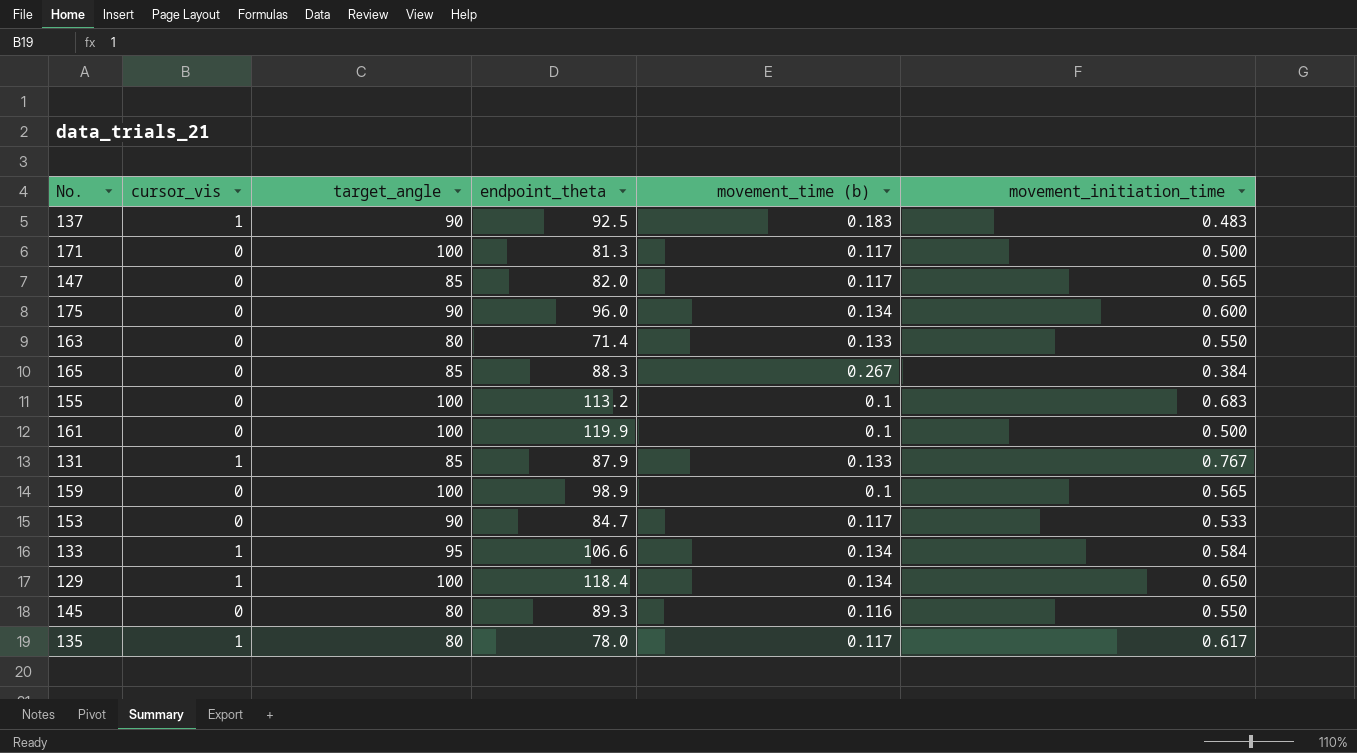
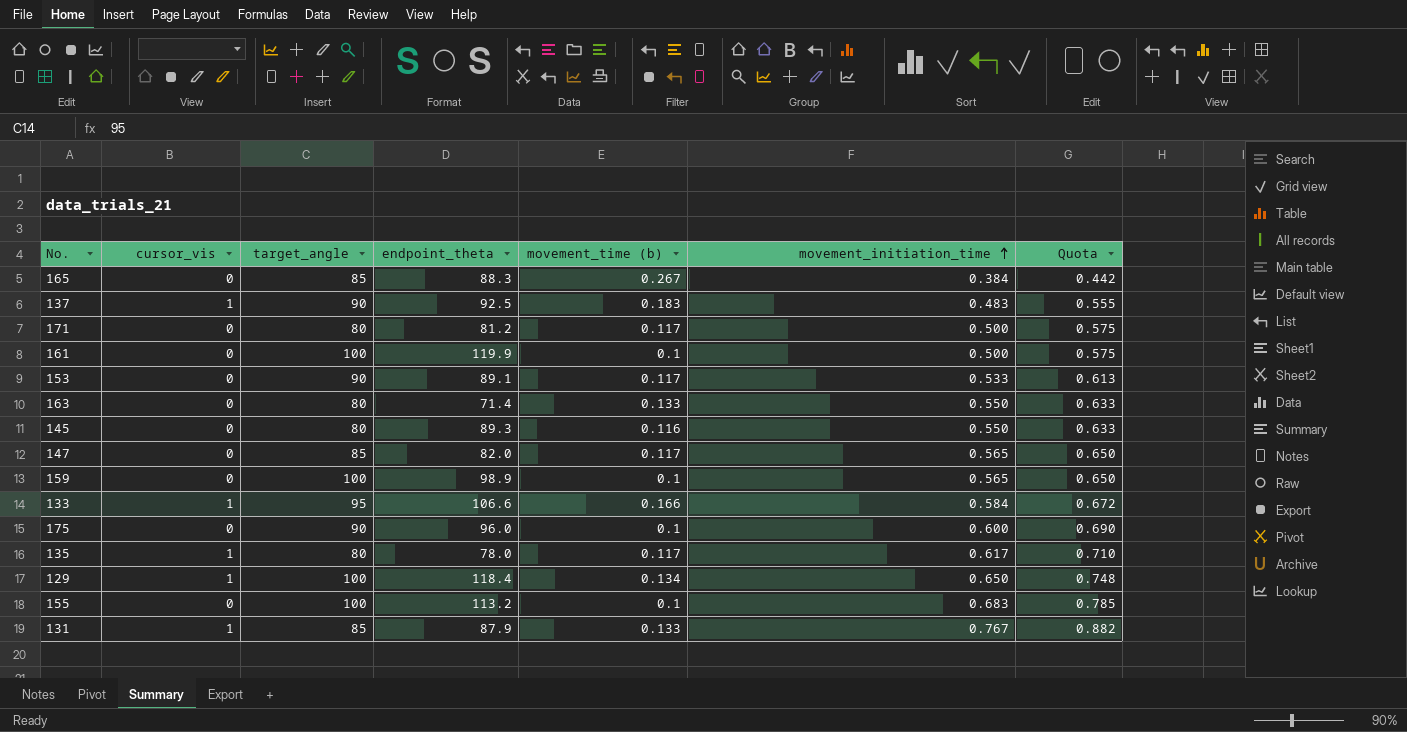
row order: none -> movement_initiation_time ascending
column Quota | formula: none -> [movement_initiation_time] * 1.15
171 | target_angle: 100 -> 80
171 | endpoint_theta: 81.3 -> 81.2
153 | endpoint_theta: 84.7 -> 89.1
133 | movement_time (b): 0.134 -> 0.166
175 | movement_time (b): 0.134 -> 0.1

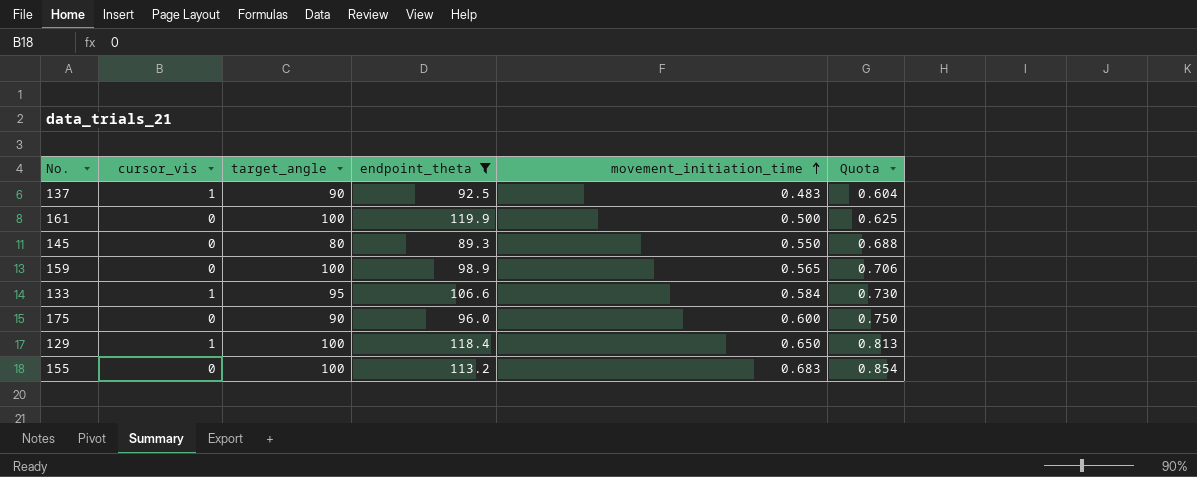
filter: none -> endpoint_theta >= 89.3
column movement_time (b) | position: 5 -> none
column Quota | formula: [movement_initiation_time] * 1.15 -> [movement_initiation_time] * 1.25

